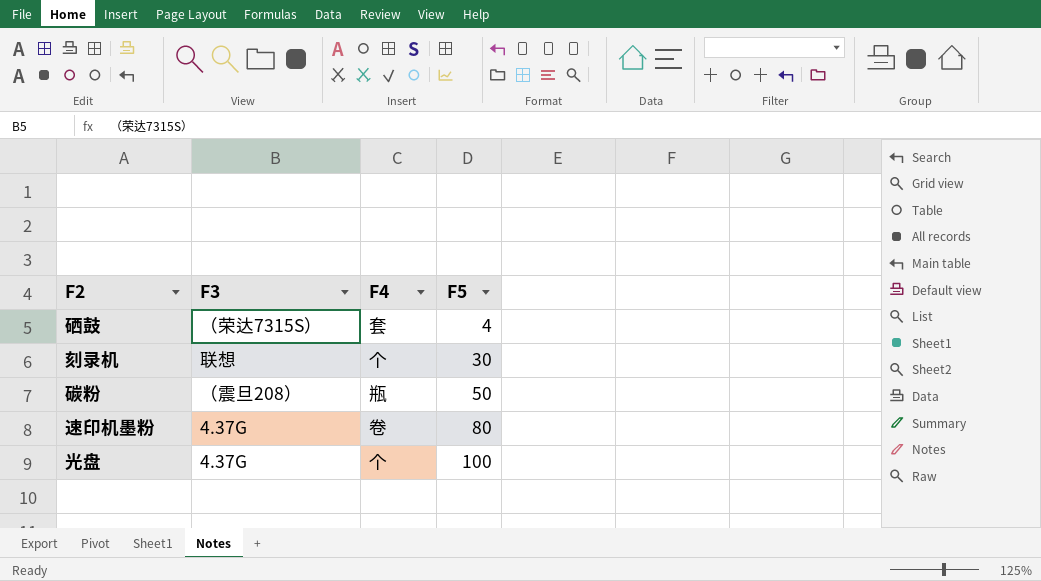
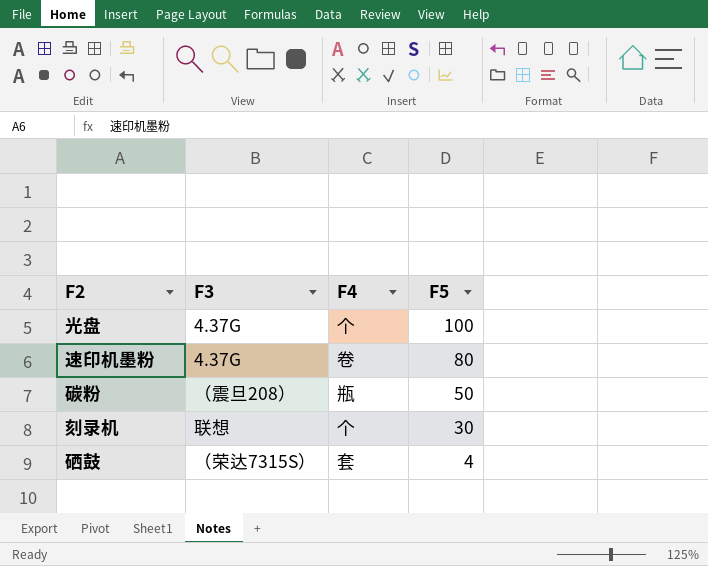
row order: F5 ascending -> F5 descending

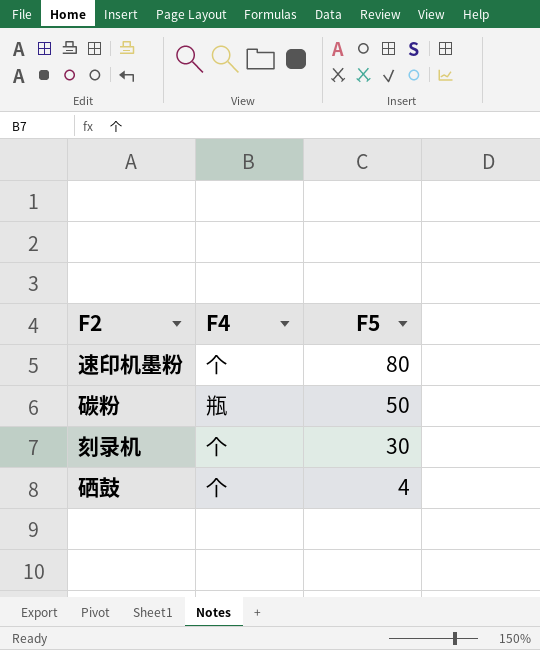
column F3 | position: 2 -> none
row 光盘: 4.37G | 个 | 100 -> none
速印机墨粉 | F4: 卷 -> 个
硒鼓 | F4: 套 -> 个

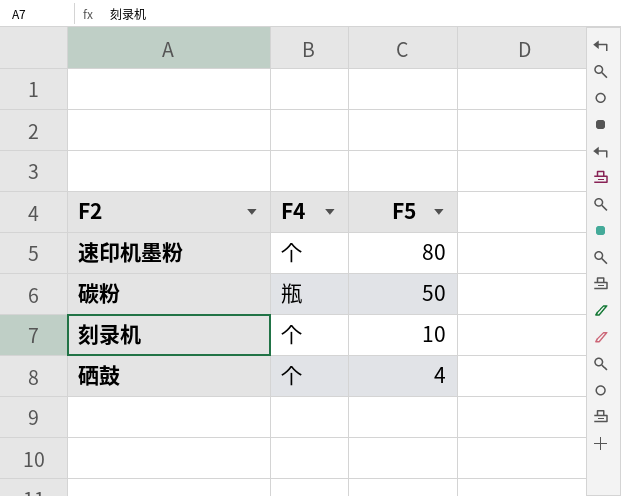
刻录机 | F5: 30 -> 10

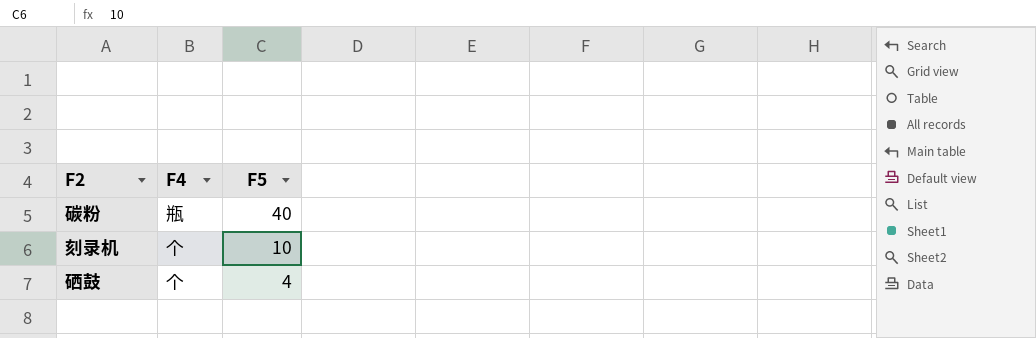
row 速印机墨粉: 个 | 80 -> none
碳粉 | F5: 50 -> 40

